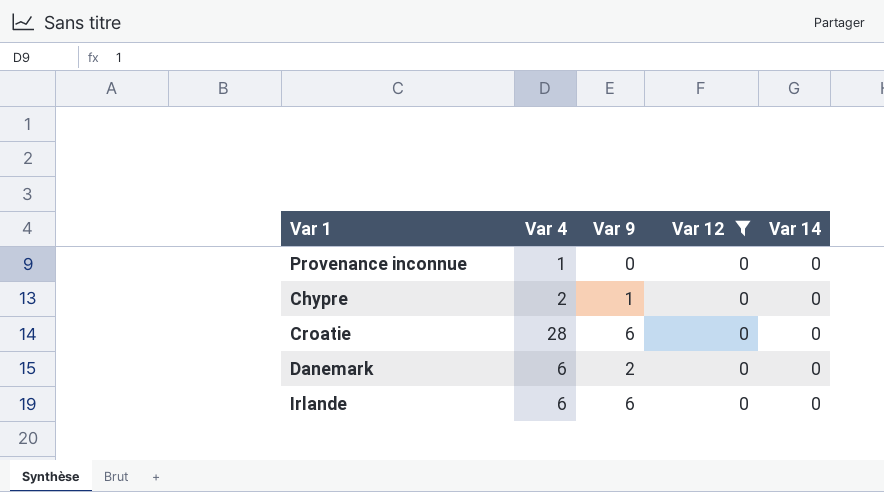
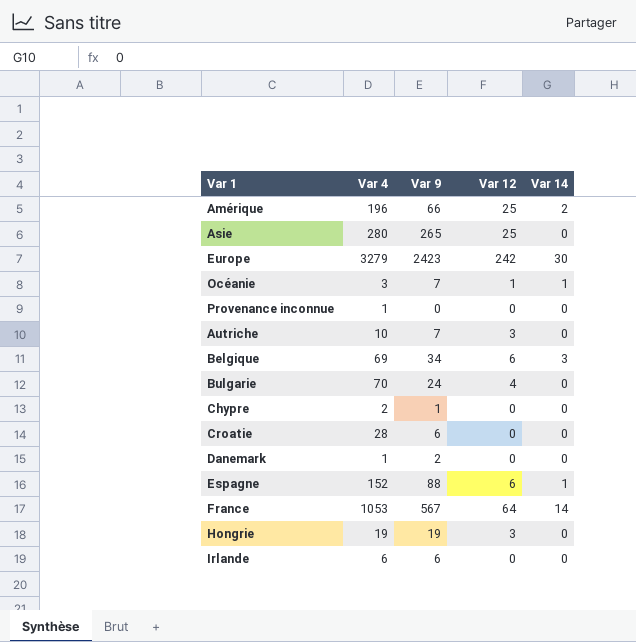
filter: Var 12 = 0 -> none
Danemark | Var 4: 6 -> 1

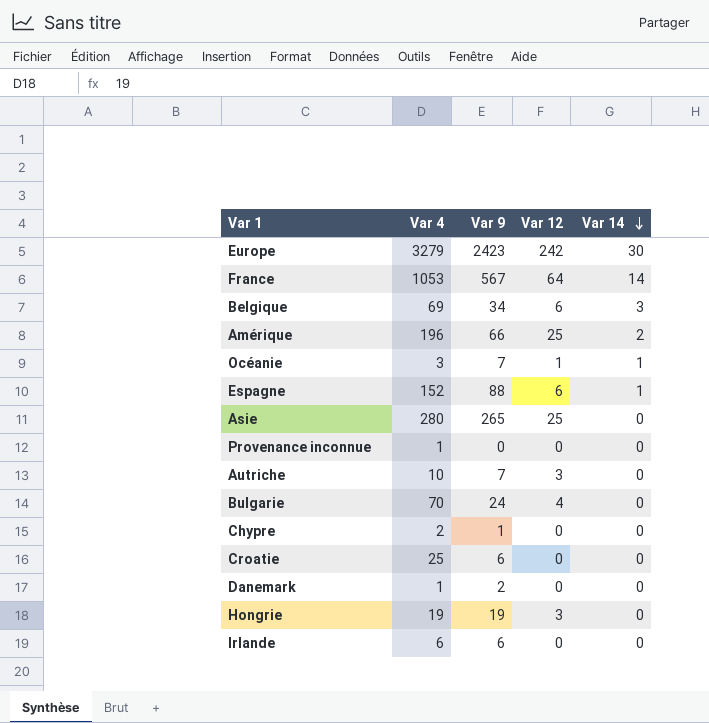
row order: none -> Var 14 descending
Croatie | Var 4: 28 -> 25

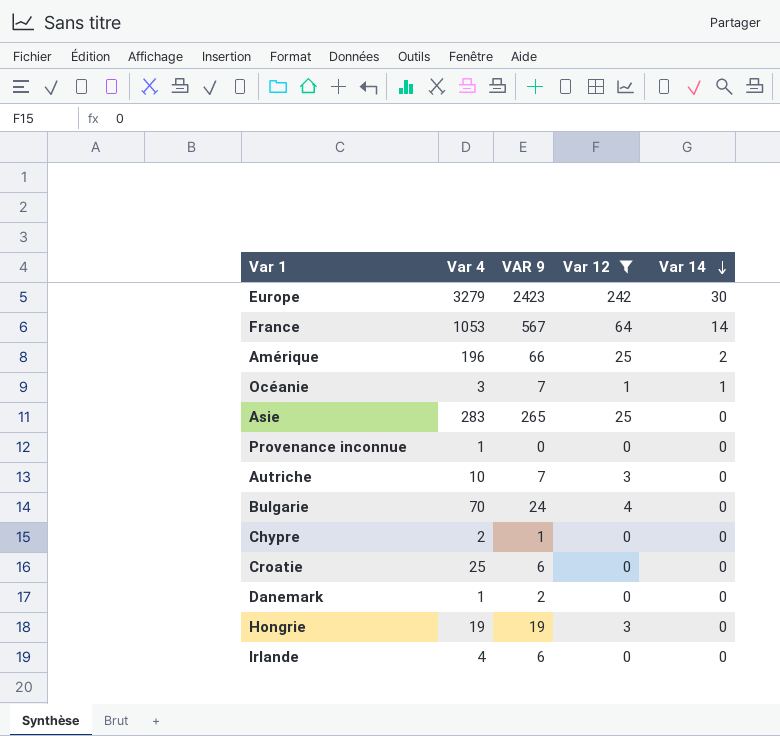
filter: none -> Var 12 != 6
column name: Var 9 -> VAR 9
Asie | Var 4: 280 -> 283
Irlande | Var 4: 6 -> 4

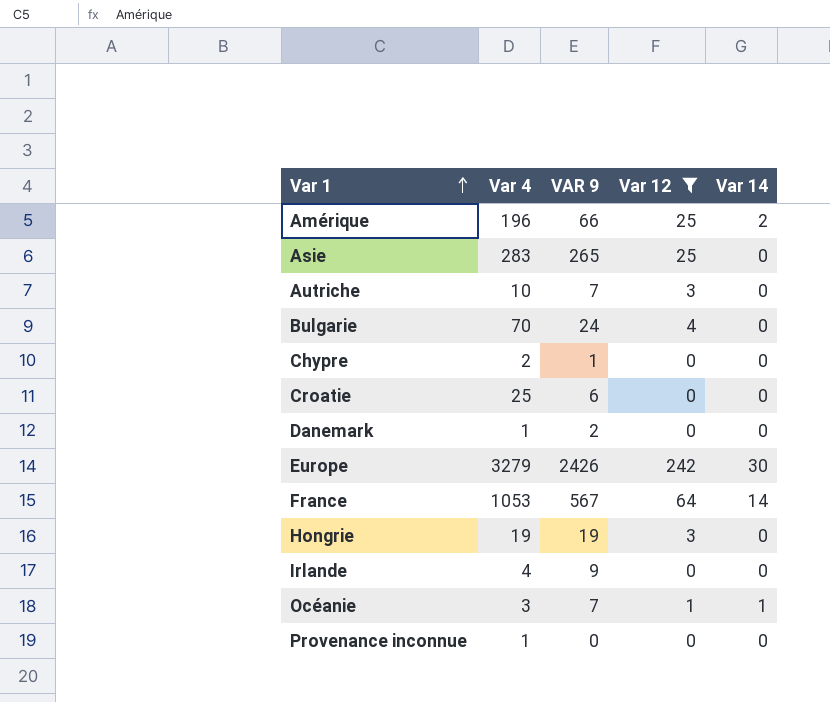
row order: Var 14 descending -> Var 1 ascending
Europe | VAR 9: 2423 -> 2426
Irlande | VAR 9: 6 -> 9

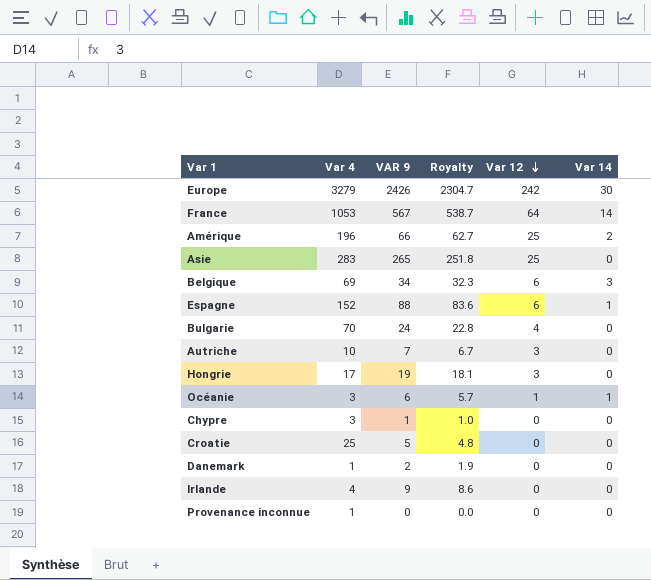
filter: Var 12 != 6 -> none
row order: Var 1 ascending -> Var 12 descending
column Royalty | formula: none -> [VAR 9] * 0.95
Hongrie | Var 4: 19 -> 17
Océanie | VAR 9: 7 -> 6
Chypre | Var 4: 2 -> 3
Croatie | VAR 9: 6 -> 5

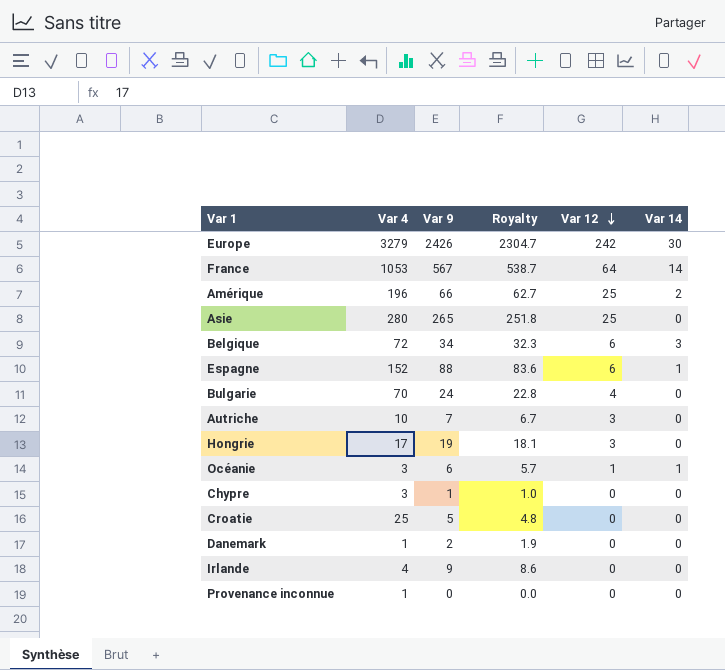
column name: VAR 9 -> Var 9
Asie | Var 4: 283 -> 280
Belgique | Var 4: 69 -> 72

